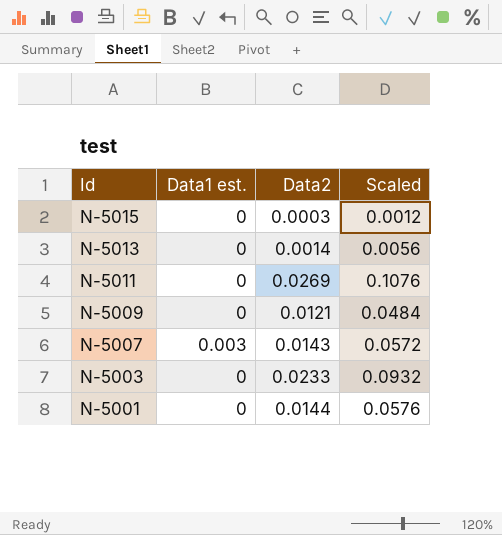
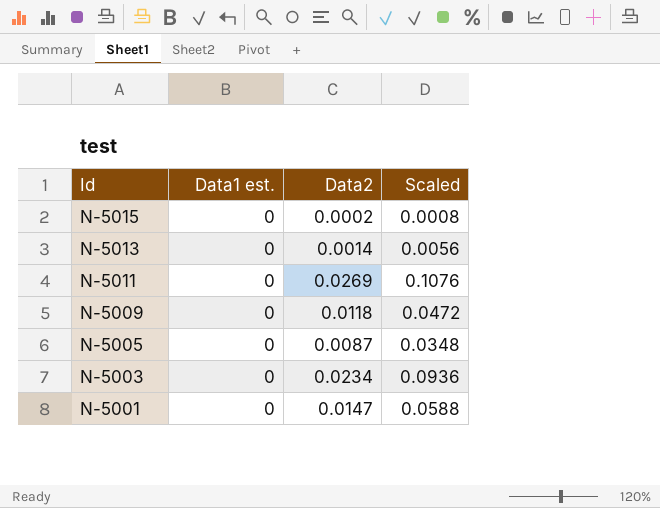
row N-5007: 0.003 | 0.0143 | 0.0572 -> none
N-5015 | Data2: 0.0003 -> 0.0002
N-5015 | Scaled: 0.0012 -> 0.0008
N-5009 | Data2: 0.0121 -> 0.0118
N-5009 | Scaled: 0.0484 -> 0.0472
row N-5005: none -> 0 | 0.0087 | 0.0348
N-5003 | Data2: 0.0233 -> 0.0234
N-5003 | Scaled: 0.0932 -> 0.0936
N-5001 | Data2: 0.0144 -> 0.0147
N-5001 | Scaled: 0.0576 -> 0.0588

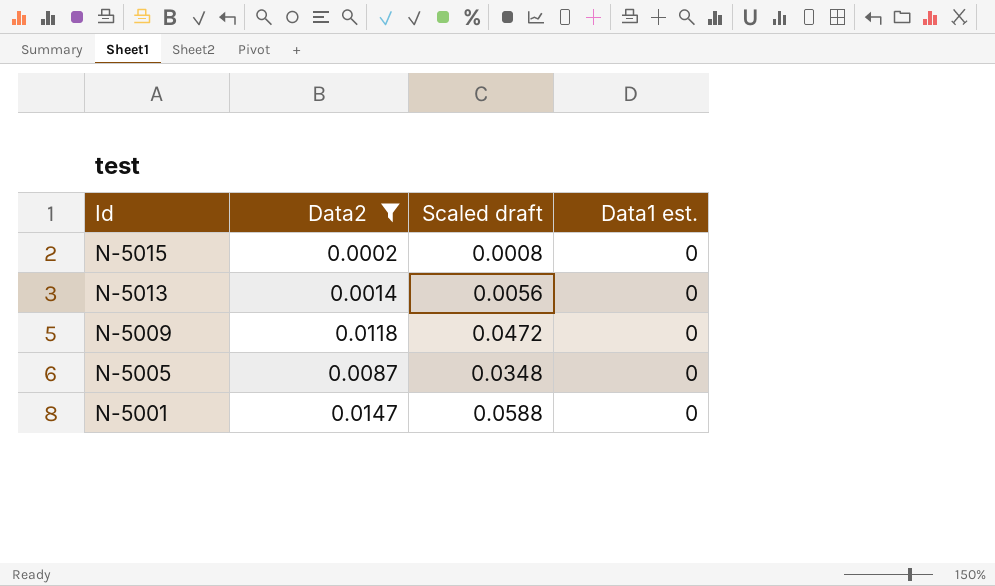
filter: none -> Data2 <= 0.0147
column name: Scaled -> Scaled draft
column Data1 est. | position: 2 -> 4

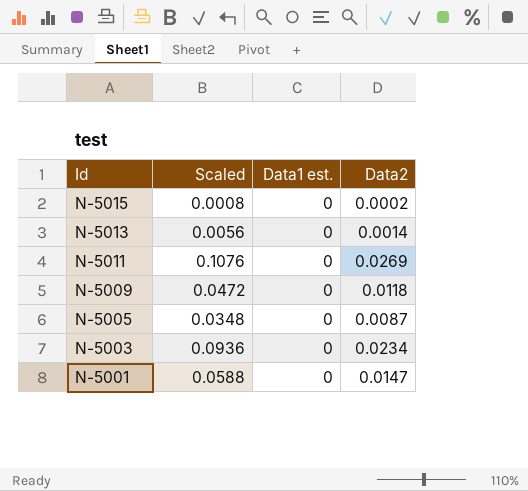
filter: Data2 <= 0.0147 -> none
column name: Scaled draft -> Scaled
column Data2 | position: 2 -> 4

